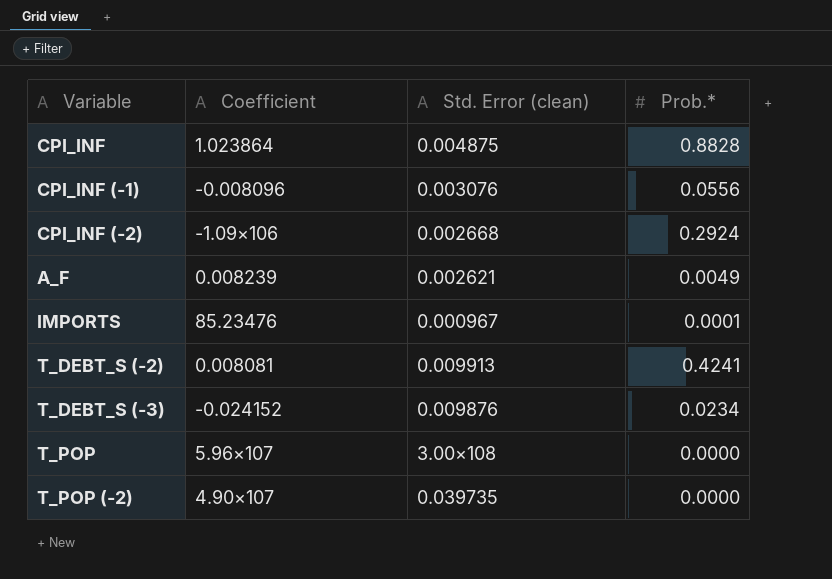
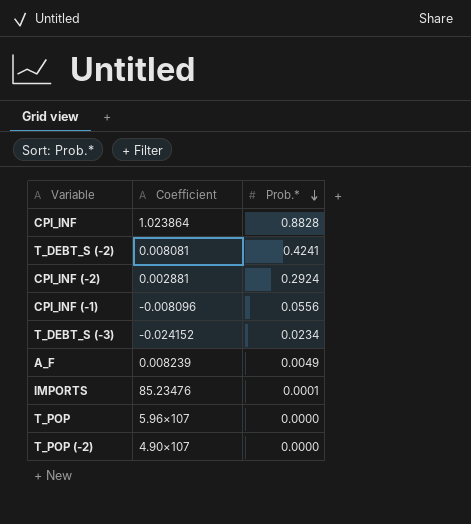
row order: none -> Prob.* descending
column Std. Error (clean) | position: 3 -> none
CPI_INF (-2) | Coefficient: -1.09×106 -> 0.002881

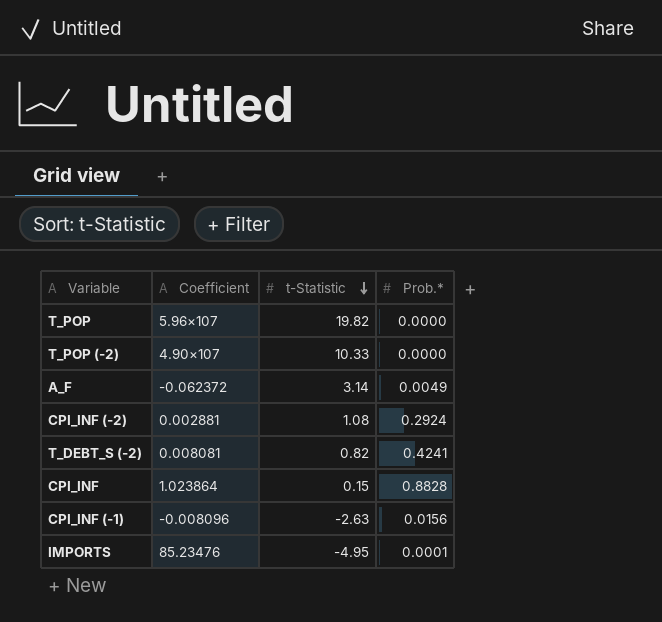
row order: Prob.* descending -> t-Statistic descending
column t-Statistic | position: none -> 3
row T_DEBT_S (-3): -0.024152 | 0.0234 -> none
A_F | Coefficient: 0.008239 -> -0.062372
CPI_INF (-1) | Prob.*: 0.0556 -> 0.0156

